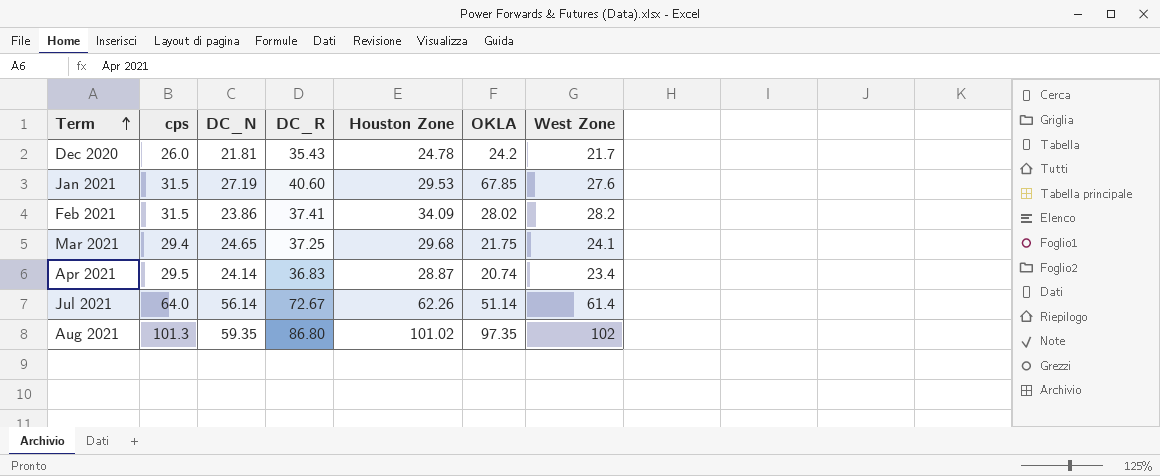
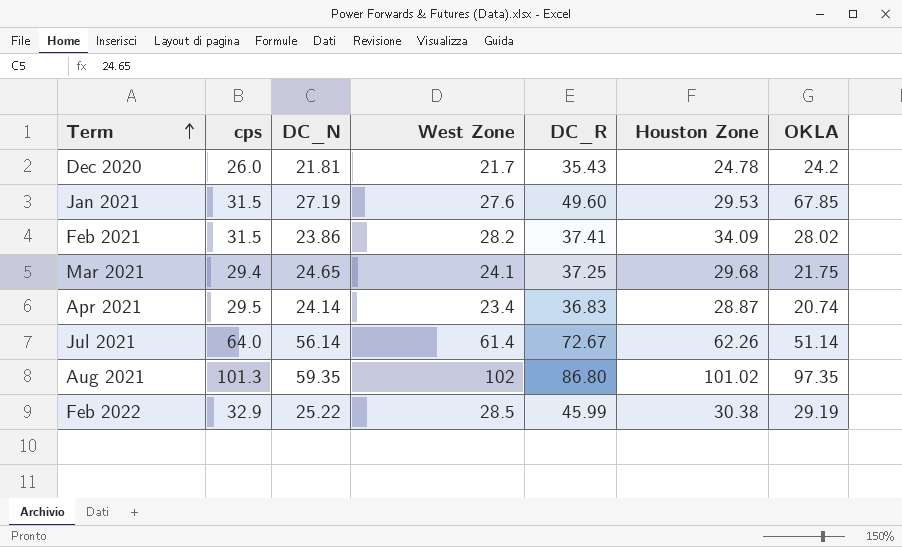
column West Zone | position: 7 -> 4
Jan 2021 | DC_R: 40.60 -> 49.60
row Feb 2022: none -> 32.9 | 25.22 | 28.5 | 45.99 | 30.38 | 29.19

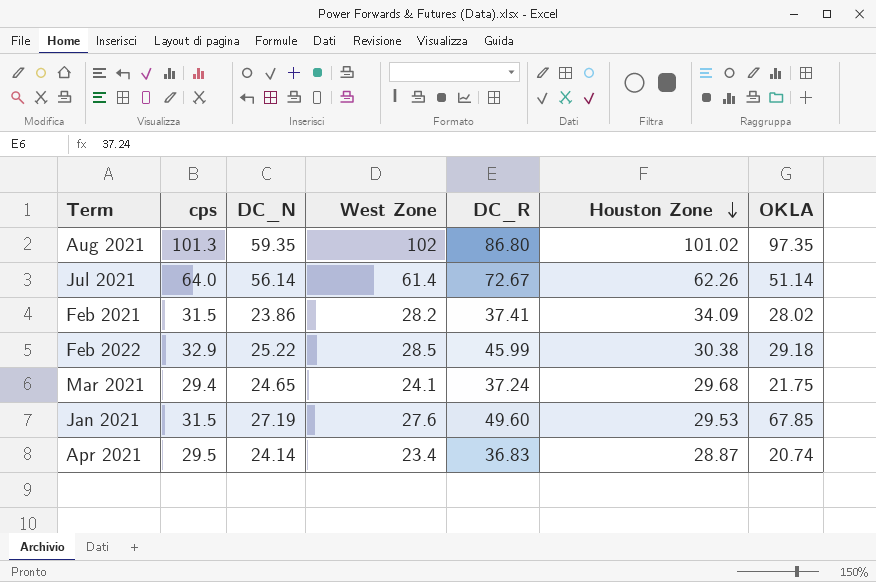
row order: Term ascending -> Houston Zone descending
row Dec 2020: 26.0 | 21.81 | 21.7 | 35.43 | 24.78 | 24.2 -> none
Feb 2022 | OKLA: 29.19 -> 29.18
Mar 2021 | DC_R: 37.25 -> 37.24

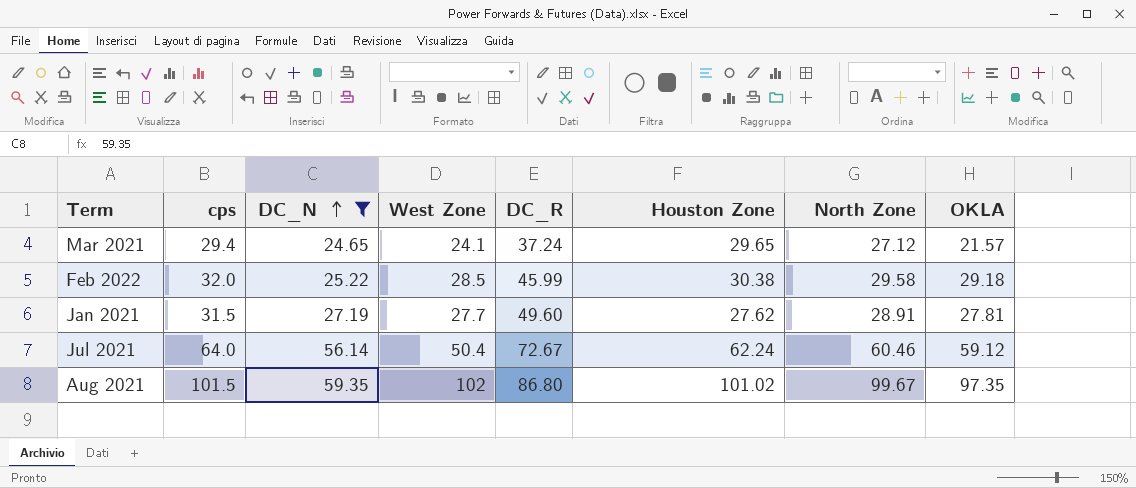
filter: none -> DC_N >= 24.65
row order: Houston Zone descending -> DC_N ascending
column North Zone | position: none -> 7
Mar 2021 | Houston Zone: 29.68 -> 29.65
Mar 2021 | OKLA: 21.75 -> 21.57
Feb 2022 | cps: 32.9 -> 32.0
Jan 2021 | West Zone: 27.6 -> 27.7
Jan 2021 | Houston Zone: 29.53 -> 27.62
Jan 2021 | OKLA: 67.85 -> 27.81
Jul 2021 | West Zone: 61.4 -> 50.4
Jul 2021 | Houston Zone: 62.26 -> 62.24
Jul 2021 | OKLA: 51.14 -> 59.12
Aug 2021 | cps: 101.3 -> 101.5

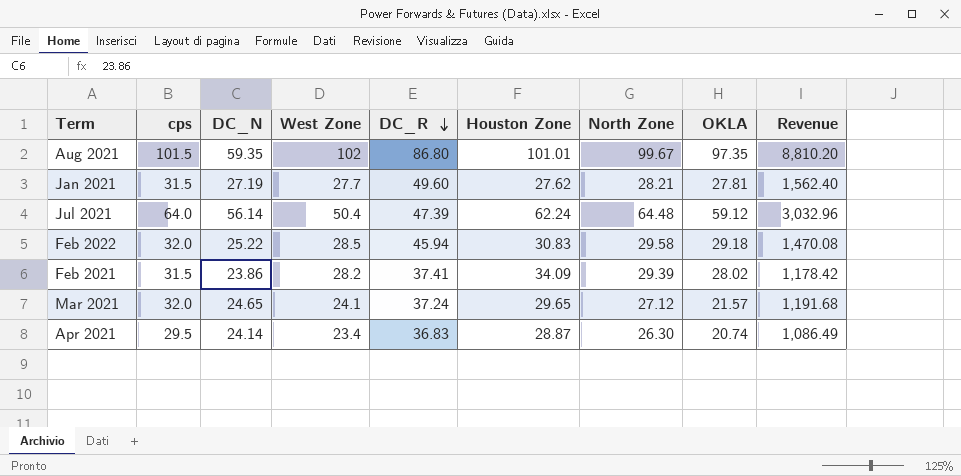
filter: DC_N >= 24.65 -> none
row order: DC_N ascending -> DC_R descending
column Revenue | formula: none -> [cps] * [DC_R]
Aug 2021 | Houston Zone: 101.02 -> 101.01
Jan 2021 | North Zone: 28.91 -> 28.21
Jul 2021 | DC_R: 72.67 -> 47.39
Jul 2021 | North Zone: 60.46 -> 64.48
Feb 2022 | DC_R: 45.99 -> 45.94
Feb 2022 | Houston Zone: 30.38 -> 30.83
Mar 2021 | cps: 29.4 -> 32.0

